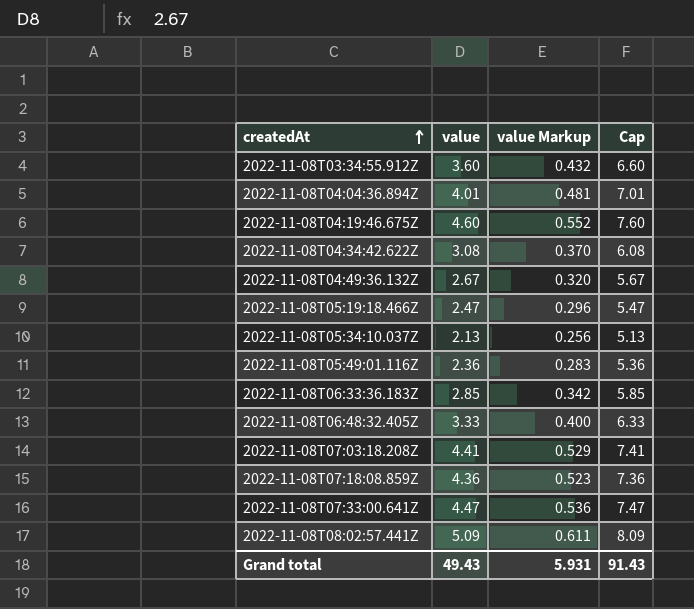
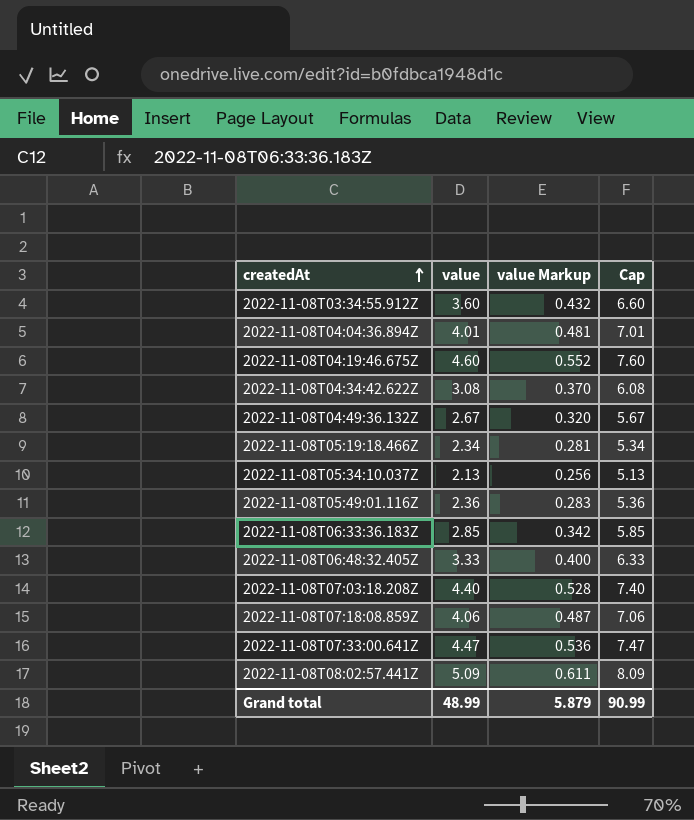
2022-11-08T05:19:18.466Z | value: 2.47 -> 2.34
2022-11-08T05:19:18.466Z | value Markup: 0.296 -> 0.281
2022-11-08T05:19:18.466Z | Cap: 5.47 -> 5.34
2022-11-08T07:03:18.208Z | value: 4.41 -> 4.40
2022-11-08T07:03:18.208Z | value Markup: 0.529 -> 0.528
2022-11-08T07:03:18.208Z | Cap: 7.41 -> 7.40
2022-11-08T07:18:08.859Z | value: 4.36 -> 4.06
2022-11-08T07:18:08.859Z | value Markup: 0.523 -> 0.487
2022-11-08T07:18:08.859Z | Cap: 7.36 -> 7.06
Grand total | value: 49.43 -> 48.99
Grand total | value Markup: 5.931 -> 5.879
Grand total | Cap: 91.43 -> 90.99

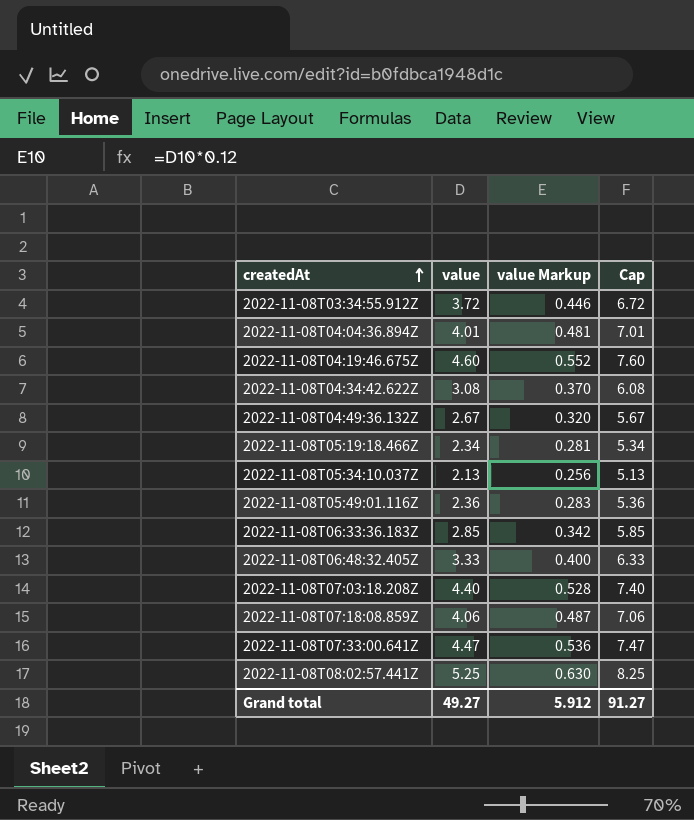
2022-11-08T03:34:55.912Z | value: 3.60 -> 3.72
2022-11-08T03:34:55.912Z | value Markup: 0.432 -> 0.446
2022-11-08T03:34:55.912Z | Cap: 6.60 -> 6.72
2022-11-08T08:02:57.441Z | value: 5.09 -> 5.25
2022-11-08T08:02:57.441Z | value Markup: 0.611 -> 0.630
2022-11-08T08:02:57.441Z | Cap: 8.09 -> 8.25
Grand total | value: 48.99 -> 49.27
Grand total | value Markup: 5.879 -> 5.912
Grand total | Cap: 90.99 -> 91.27

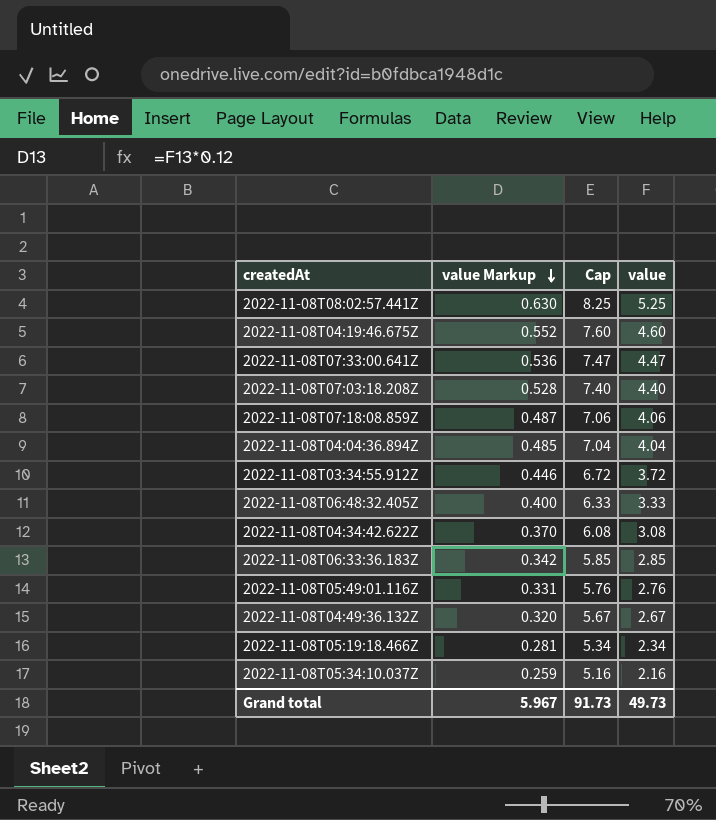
row order: createdAt ascending -> value Markup descending
column value | position: 2 -> 4
2022-11-08T04:04:36.894Z | value Markup: 0.481 -> 0.485
2022-11-08T04:04:36.894Z | Cap: 7.01 -> 7.04
2022-11-08T04:04:36.894Z | value: 4.01 -> 4.04
2022-11-08T05:49:01.116Z | value Markup: 0.283 -> 0.331
2022-11-08T05:49:01.116Z | Cap: 5.36 -> 5.76
2022-11-08T05:49:01.116Z | value: 2.36 -> 2.76
2022-11-08T05:34:10.037Z | value Markup: 0.256 -> 0.259
2022-11-08T05:34:10.037Z | Cap: 5.13 -> 5.16
2022-11-08T05:34:10.037Z | value: 2.13 -> 2.16
Grand total | value Markup: 5.912 -> 5.967
Grand total | Cap: 91.27 -> 91.73
Grand total | value: 49.27 -> 49.73

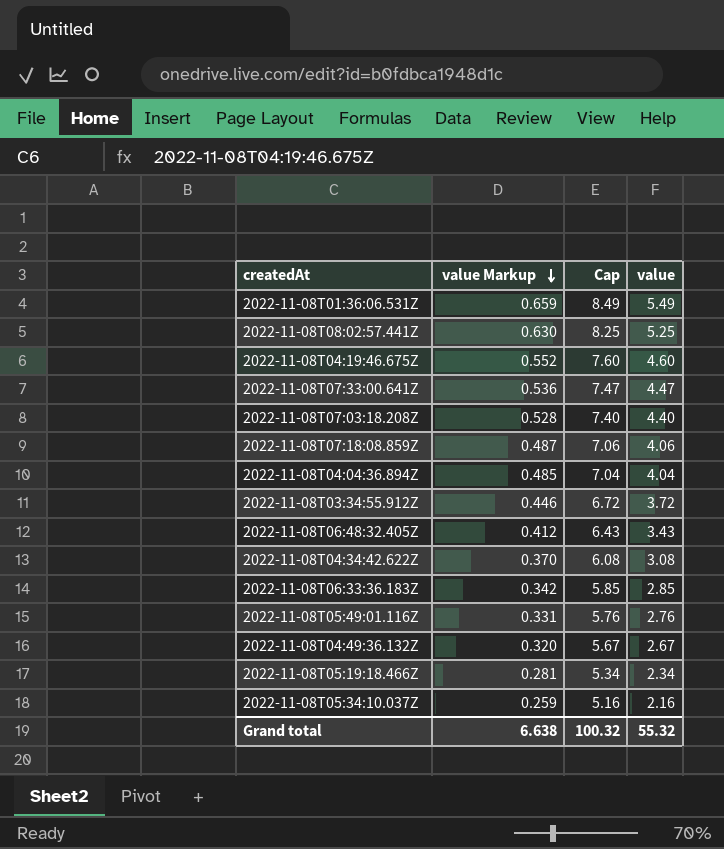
row 2022-11-08T01:36:06.531Z: none -> 0.659 | 8.49 | 5.49
2022-11-08T06:48:32.405Z | value Markup: 0.400 -> 0.412
2022-11-08T06:48:32.405Z | Cap: 6.33 -> 6.43
2022-11-08T06:48:32.405Z | value: 3.33 -> 3.43
Grand total | value Markup: 5.967 -> 6.638
Grand total | Cap: 91.73 -> 100.32
Grand total | value: 49.73 -> 55.32

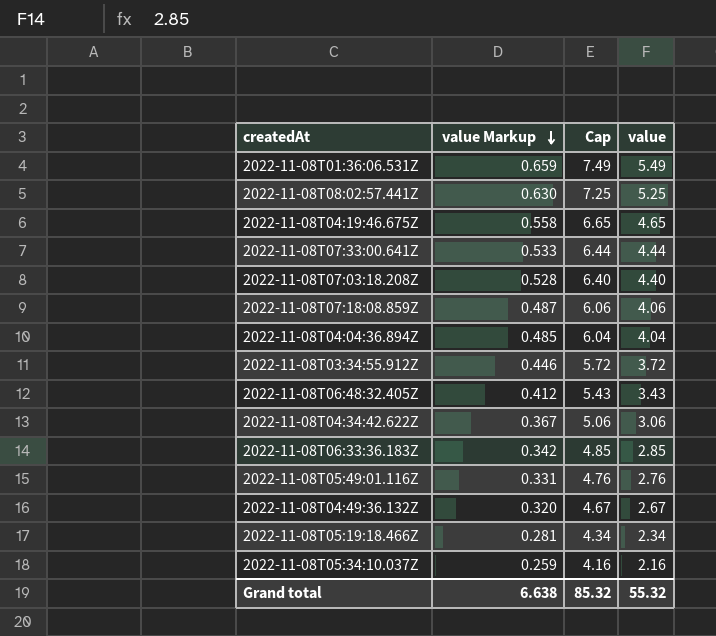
column Cap | formula: [value] + 3 -> [value] + 2
2022-11-08T04:19:46.675Z | value Markup: 0.552 -> 0.558
2022-11-08T04:19:46.675Z | value: 4.60 -> 4.65
2022-11-08T07:33:00.641Z | value Markup: 0.536 -> 0.533
2022-11-08T07:33:00.641Z | value: 4.47 -> 4.44
2022-11-08T04:34:42.622Z | value Markup: 0.370 -> 0.367
2022-11-08T04:34:42.622Z | value: 3.08 -> 3.06
Grand total | Cap: 100.32 -> 85.32

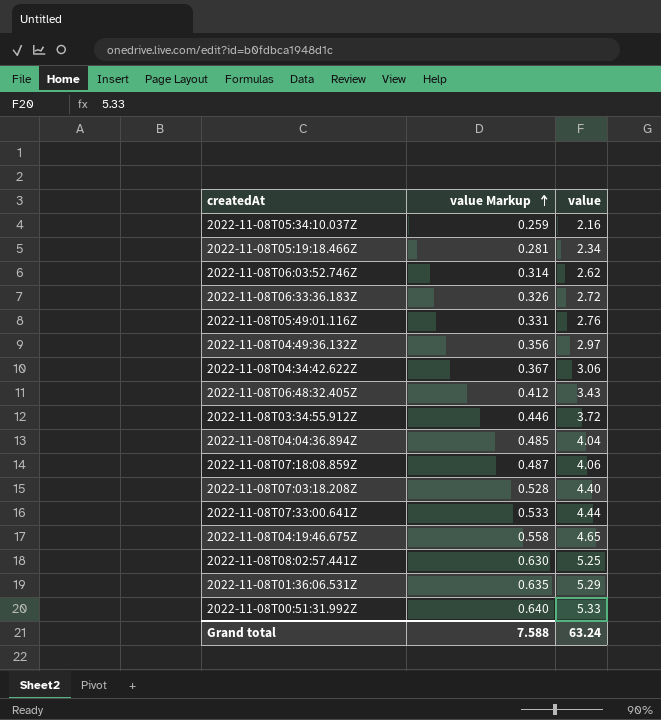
row order: value Markup descending -> value Markup ascending
column Cap | formula: [value] + 2 -> none
row 2022-11-08T06:03:52.746Z: none -> 0.314 | 2.62
2022-11-08T06:33:36.183Z | value Markup: 0.342 -> 0.326
2022-11-08T06:33:36.183Z | value: 2.85 -> 2.72
2022-11-08T04:49:36.132Z | value Markup: 0.320 -> 0.356
2022-11-08T04:49:36.132Z | value: 2.67 -> 2.97
2022-11-08T01:36:06.531Z | value Markup: 0.659 -> 0.635
2022-11-08T01:36:06.531Z | value: 5.49 -> 5.29
row 2022-11-08T00:51:31.992Z: none -> 0.640 | 5.33
Grand total | value Markup: 6.638 -> 7.588
Grand total | value: 55.32 -> 63.24

